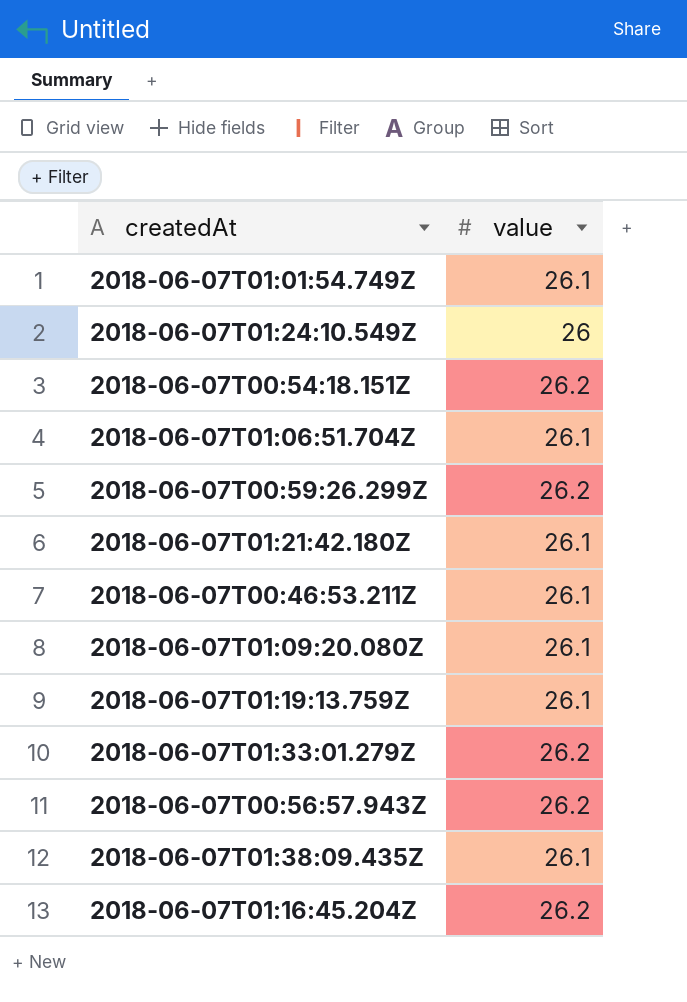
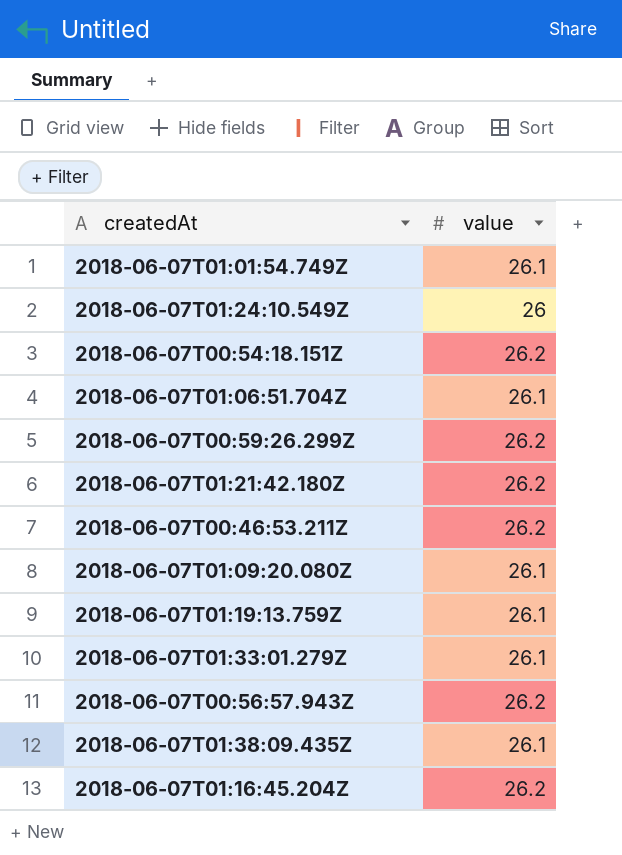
2018-06-07T01:21:42.180Z | value: 26.1 -> 26.2
2018-06-07T00:46:53.211Z | value: 26.1 -> 26.2
2018-06-07T01:33:01.279Z | value: 26.2 -> 26.1

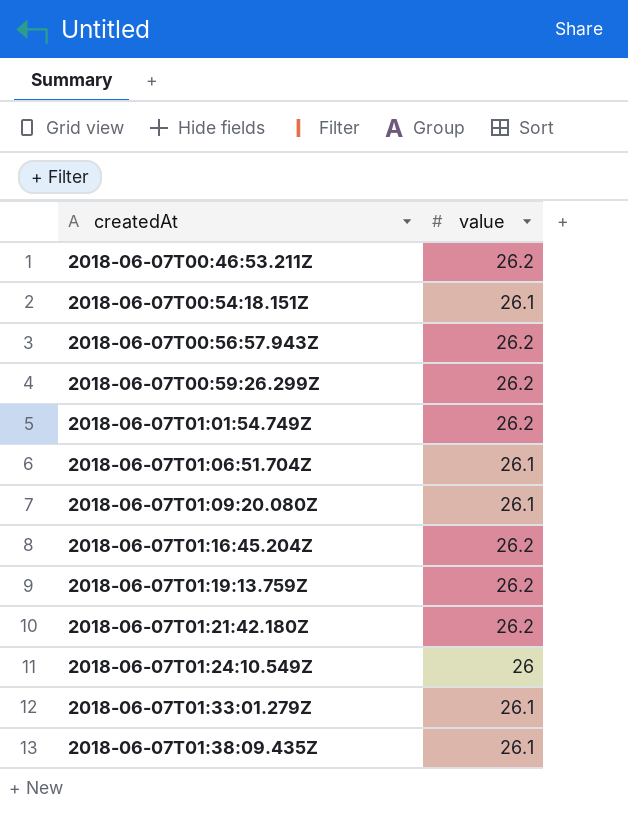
row order: none -> createdAt ascending
2018-06-07T00:54:18.151Z | value: 26.2 -> 26.1
2018-06-07T01:01:54.749Z | value: 26.1 -> 26.2
2018-06-07T01:19:13.759Z | value: 26.1 -> 26.2

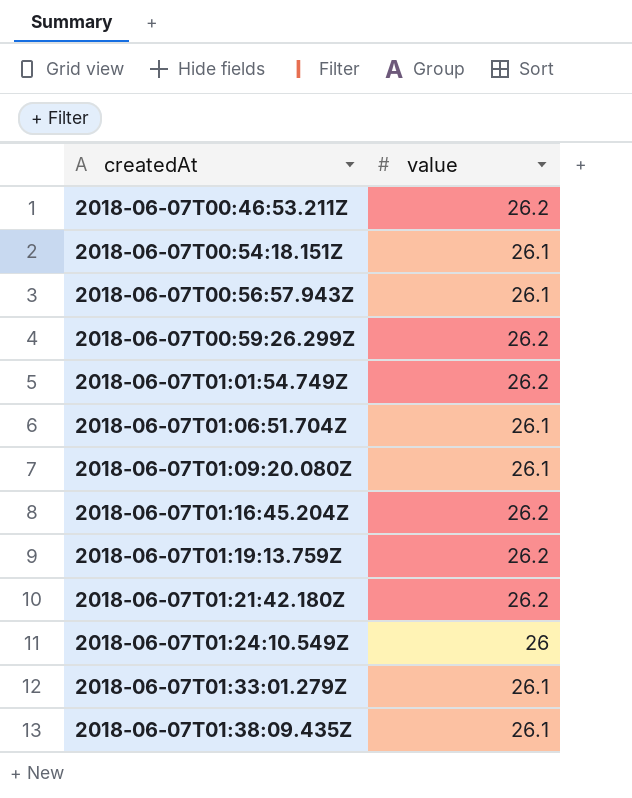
2018-06-07T00:56:57.943Z | value: 26.2 -> 26.1

